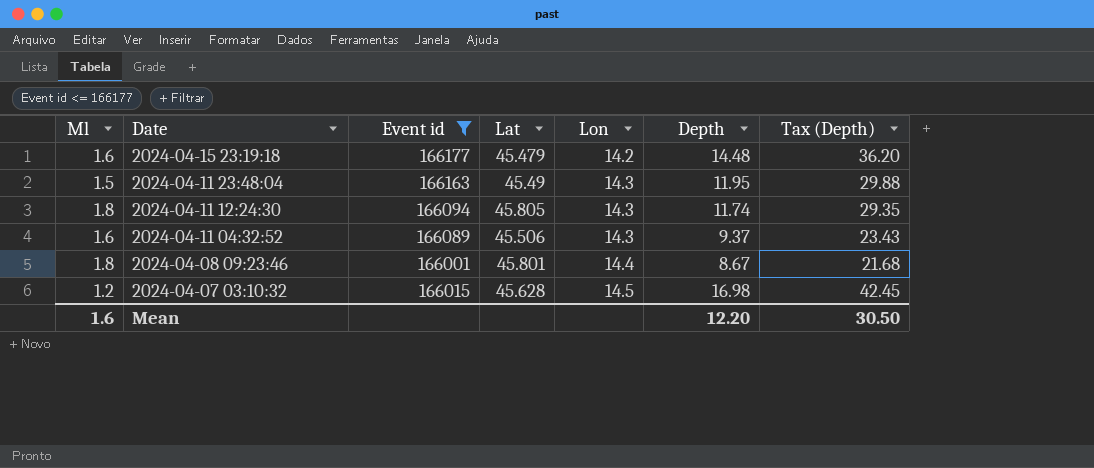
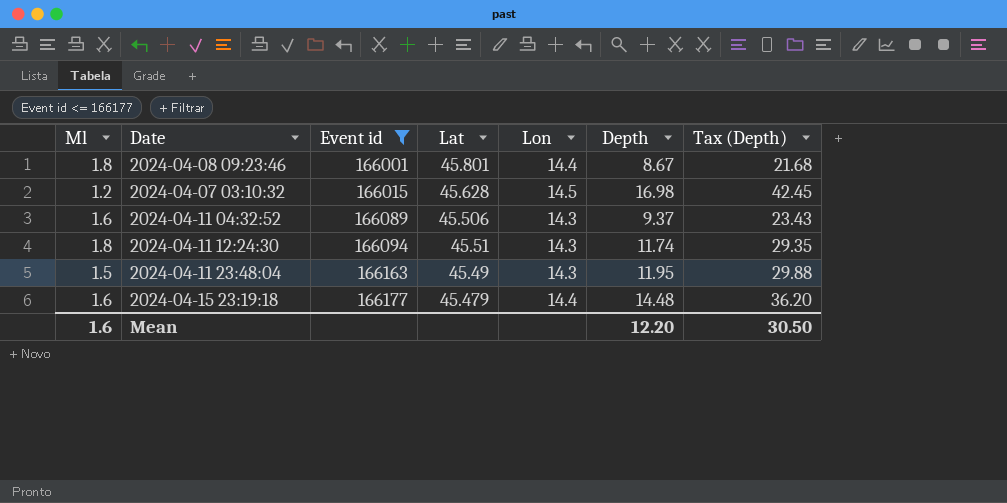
row order: Date descending -> Event id ascending
2024-04-11 12:24:30 | Lat: 45.805 -> 45.51
2024-04-15 23:19:18 | Lon: 14.2 -> 14.4

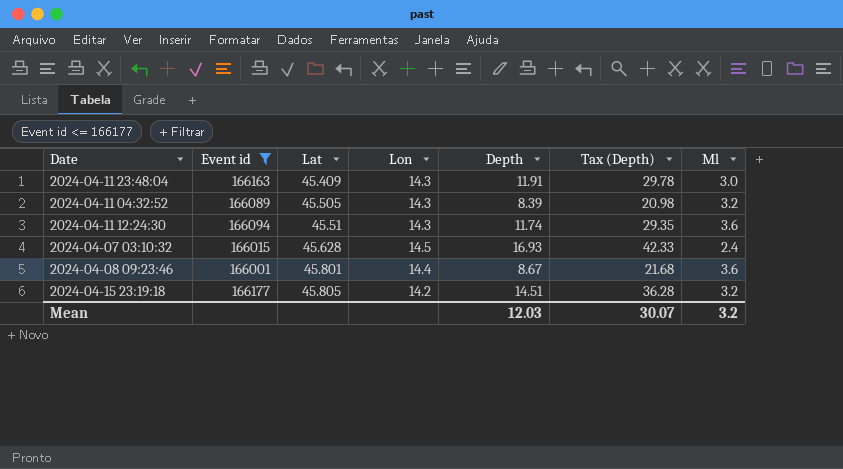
row order: Event id ascending -> Lat ascending
column Ml | position: 1 -> 7
2024-04-11 23:48:04 | Lat: 45.49 -> 45.409
2024-04-11 23:48:04 | Depth: 11.95 -> 11.91
2024-04-11 23:48:04 | Tax (Depth): 29.88 -> 29.78
2024-04-11 23:48:04 | Ml: 1.5 -> 3.0
2024-04-11 04:32:52 | Lat: 45.506 -> 45.505
2024-04-11 04:32:52 | Depth: 9.37 -> 8.39
2024-04-11 04:32:52 | Tax (Depth): 23.43 -> 20.98
2024-04-11 04:32:52 | Ml: 1.6 -> 3.2
2024-04-11 12:24:30 | Ml: 1.8 -> 3.6
2024-04-07 03:10:32 | Depth: 16.98 -> 16.93
2024-04-07 03:10:32 | Tax (Depth): 42.45 -> 42.33
2024-04-07 03:10:32 | Ml: 1.2 -> 2.4
2024-04-08 09:23:46 | Ml: 1.8 -> 3.6
2024-04-15 23:19:18 | Lat: 45.479 -> 45.805
2024-04-15 23:19:18 | Lon: 14.4 -> 14.2
2024-04-15 23:19:18 | Depth: 14.48 -> 14.51
2024-04-15 23:19:18 | Tax (Depth): 36.20 -> 36.28
2024-04-15 23:19:18 | Ml: 1.6 -> 3.2
Mean | Depth: 12.20 -> 12.03
Mean | Tax (Depth): 30.50 -> 30.07
Mean | Ml: 1.6 -> 3.2

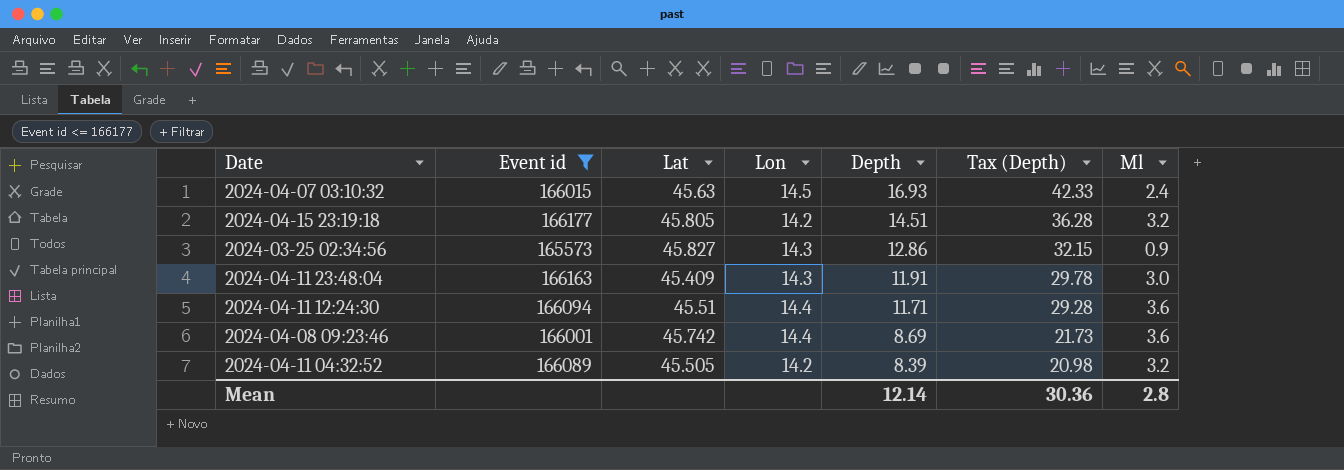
row order: Lat ascending -> Depth descending
2024-04-07 03:10:32 | Lat: 45.628 -> 45.63
row 2024-03-25 02:34:56: none -> 165573 | 45.827 | 14.3 | 12.86 | 32.15 | 0.9
2024-04-11 12:24:30 | Lon: 14.3 -> 14.4
2024-04-11 12:24:30 | Depth: 11.74 -> 11.71
2024-04-11 12:24:30 | Tax (Depth): 29.35 -> 29.28
2024-04-08 09:23:46 | Lat: 45.801 -> 45.742
2024-04-08 09:23:46 | Depth: 8.67 -> 8.69
2024-04-08 09:23:46 | Tax (Depth): 21.68 -> 21.73
2024-04-11 04:32:52 | Lon: 14.3 -> 14.2
Mean | Depth: 12.03 -> 12.14
Mean | Tax (Depth): 30.07 -> 30.36
Mean | Ml: 3.2 -> 2.8

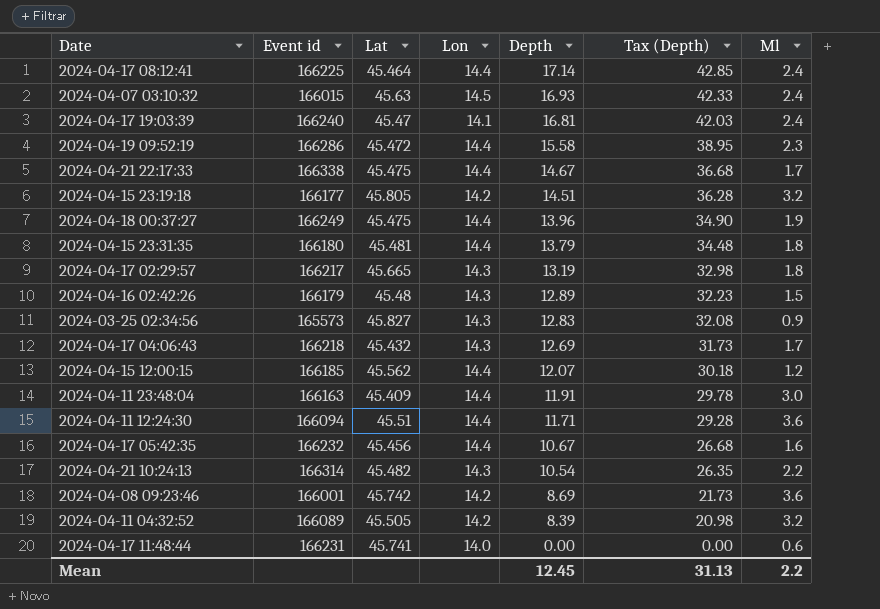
filter: Event id <= 166177 -> none
2024-03-25 02:34:56 | Depth: 12.86 -> 12.83
2024-03-25 02:34:56 | Tax (Depth): 32.15 -> 32.08
2024-04-11 23:48:04 | Lon: 14.3 -> 14.4
2024-04-08 09:23:46 | Lon: 14.4 -> 14.2
Mean | Depth: 12.14 -> 12.45
Mean | Tax (Depth): 30.36 -> 31.13
Mean | Ml: 2.8 -> 2.2

